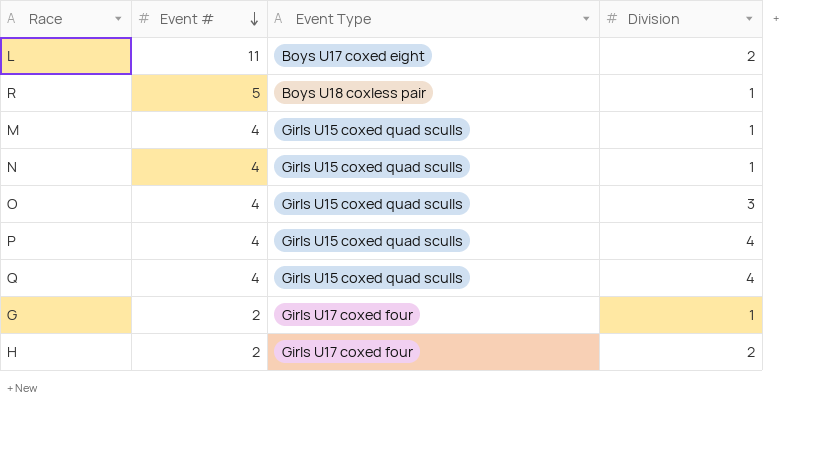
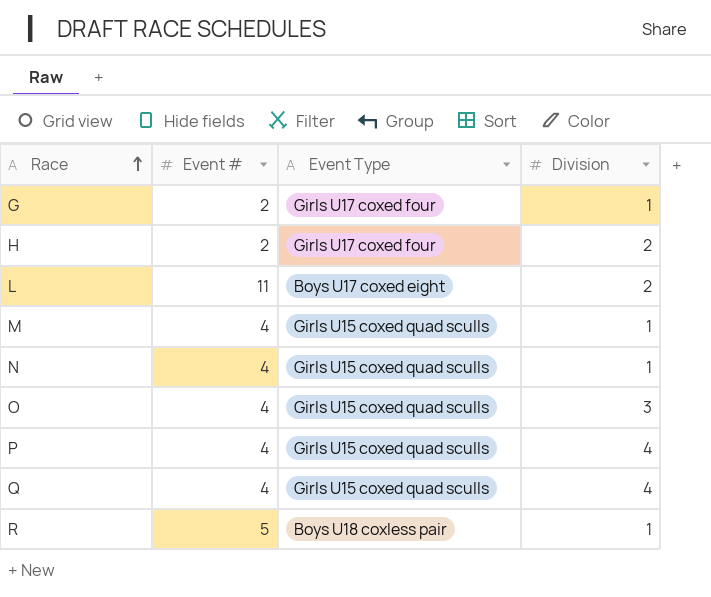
row order: Event # descending -> Race ascending

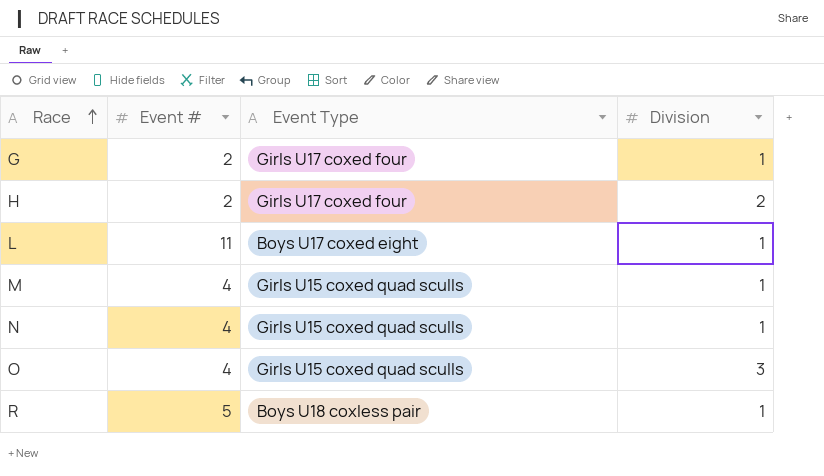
row P: 4 | Girls U15 coxed quad sculls | 4 -> none
row Q: 4 | Girls U15 coxed quad sculls | 4 -> none
L | Division: 2 -> 1

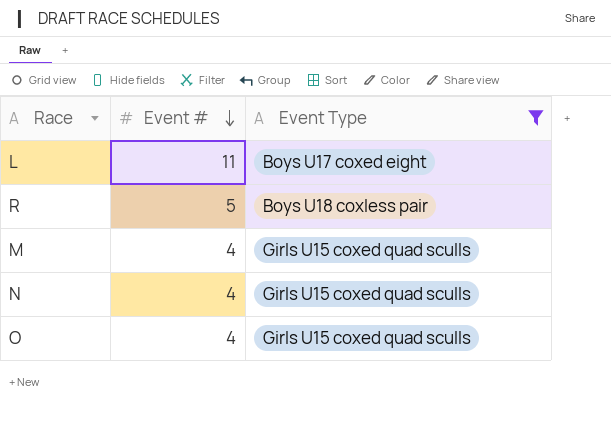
filter: none -> Event Type != Girls U17 coxed four
row order: Race ascending -> Event # descending
column Division | position: 4 -> none

